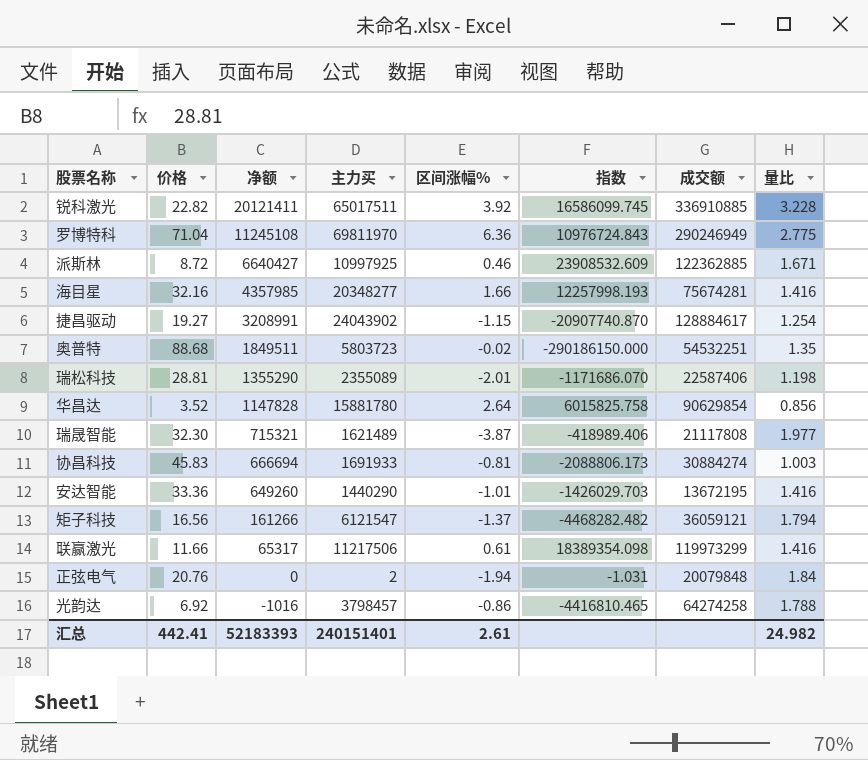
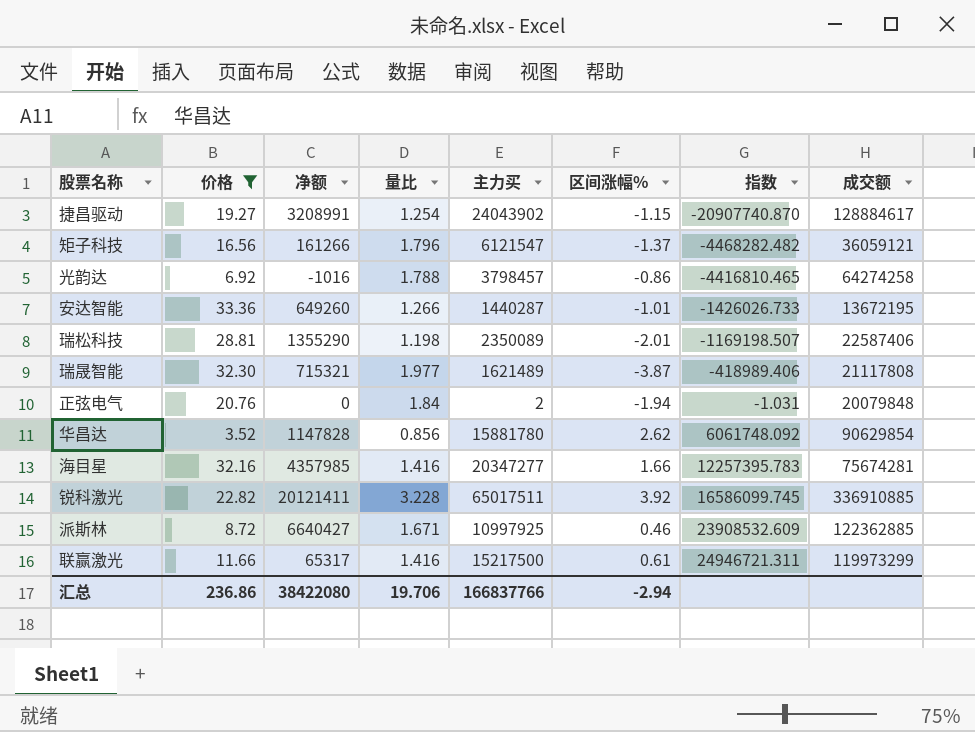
filter: none -> 价格 <= 33.36
row order: 净额 descending -> 指数 ascending
column 量比 | position: 8 -> 4
矩子科技 | 量比: 1.794 -> 1.796
安达智能 | 量比: 1.416 -> 1.266
安达智能 | 主力买: 1440290 -> 1440287
安达智能 | 指数: -1426029.703 -> -1426026.733
瑞松科技 | 主力买: 2355089 -> 2350089
瑞松科技 | 指数: -1171686.070 -> -1169198.507
华昌达 | 区间涨幅%: 2.64 -> 2.62
华昌达 | 指数: 6015825.758 -> 6061748.092
海目星 | 主力买: 20348277 -> 20347277
海目星 | 指数: 12257998.193 -> 12257395.783
联赢激光 | 主力买: 11217506 -> 15217500
联赢激光 | 指数: 18389354.098 -> 24946721.311
汇总 | 价格: 442.41 -> 236.86
汇总 | 净额: 52183393 -> 38422080
汇总 | 量比: 24.982 -> 19.706
汇总 | 主力买: 240151401 -> 166837766
汇总 | 区间涨幅%: 2.61 -> -2.94

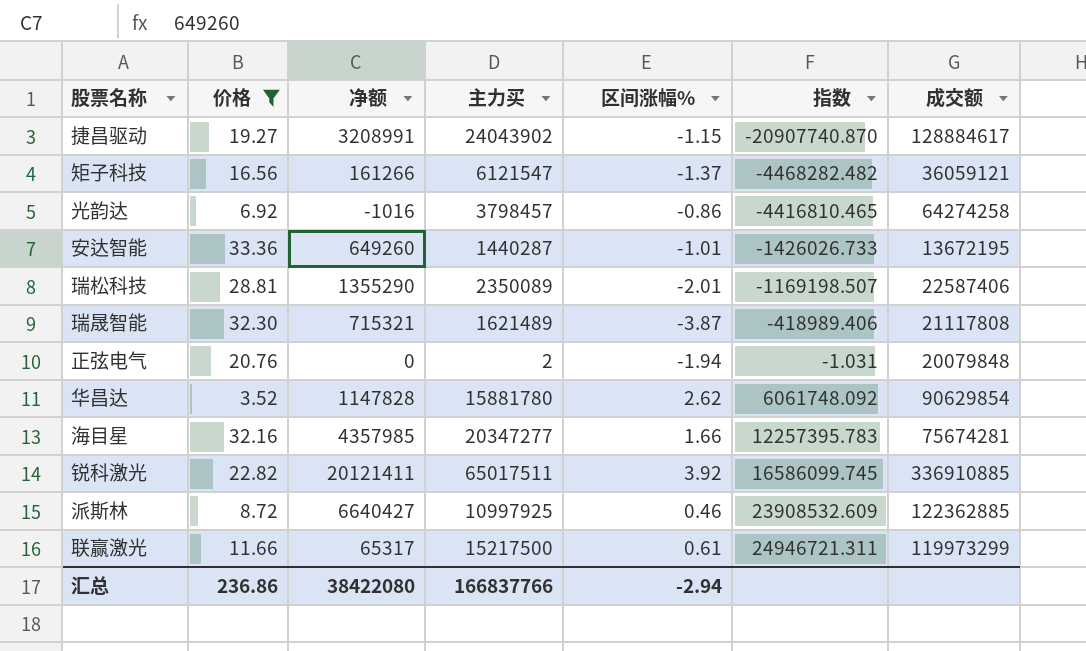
column 量比 | position: 4 -> none

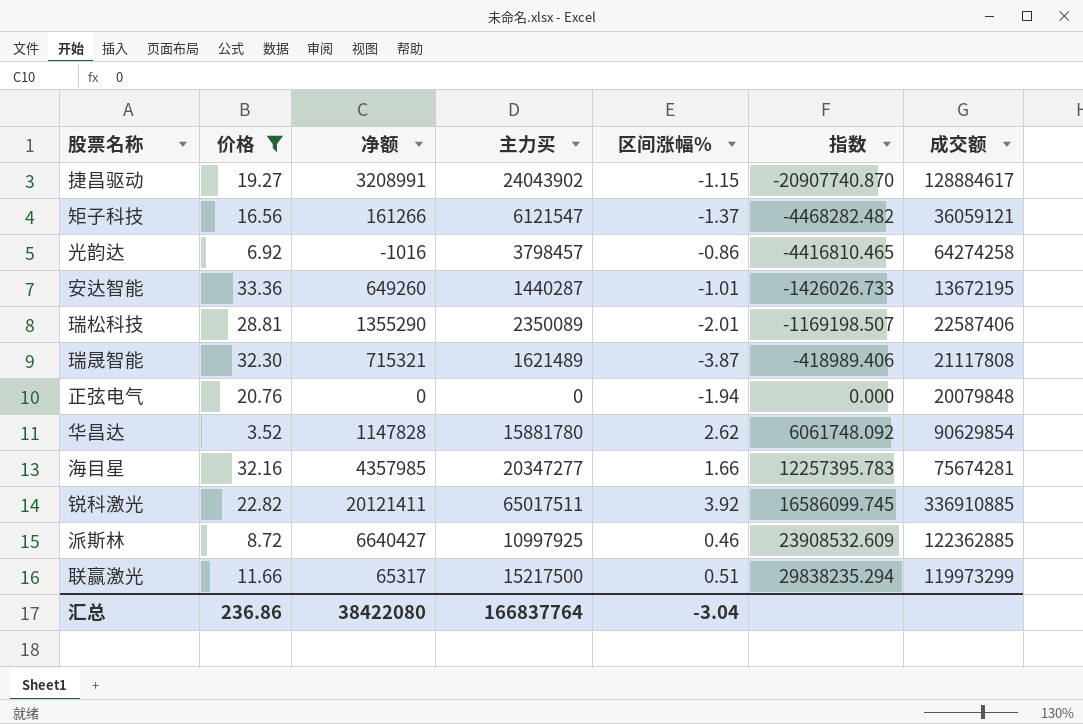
正弦电气 | 主力买: 2 -> 0
正弦电气 | 指数: -1.031 -> 0.000
联赢激光 | 区间涨幅%: 0.61 -> 0.51
联赢激光 | 指数: 24946721.311 -> 29838235.294
汇总 | 主力买: 166837766 -> 166837764
汇总 | 区间涨幅%: -2.94 -> -3.04

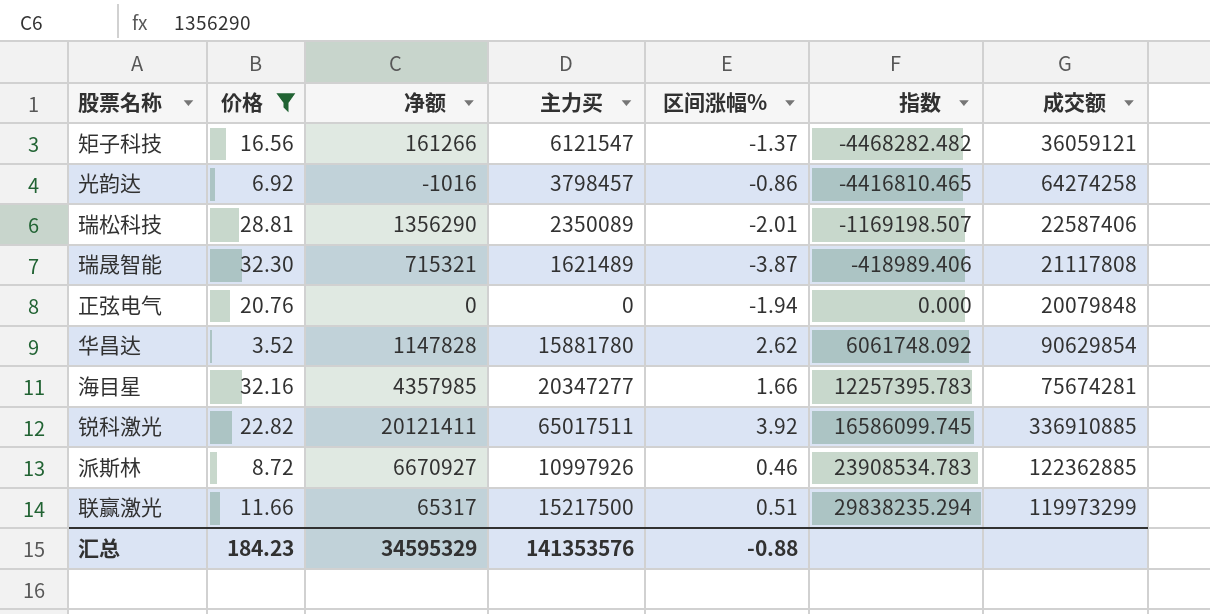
row 捷昌驱动: 19.27 | 3208991 | 24043902 | -1.15 | -20907740.870 | 128884617 -> none
row 安达智能: 33.36 | 649260 | 1440287 | -1.01 | -1426026.733 | 13672195 -> none
瑞松科技 | 净额: 1355290 -> 1356290
派斯林 | 净额: 6640427 -> 6670927
派斯林 | 主力买: 10997925 -> 10997926
派斯林 | 指数: 23908532.609 -> 23908534.783
汇总 | 价格: 236.86 -> 184.23
汇总 | 净额: 38422080 -> 34595329
汇总 | 主力买: 166837764 -> 141353576
汇总 | 区间涨幅%: -3.04 -> -0.88

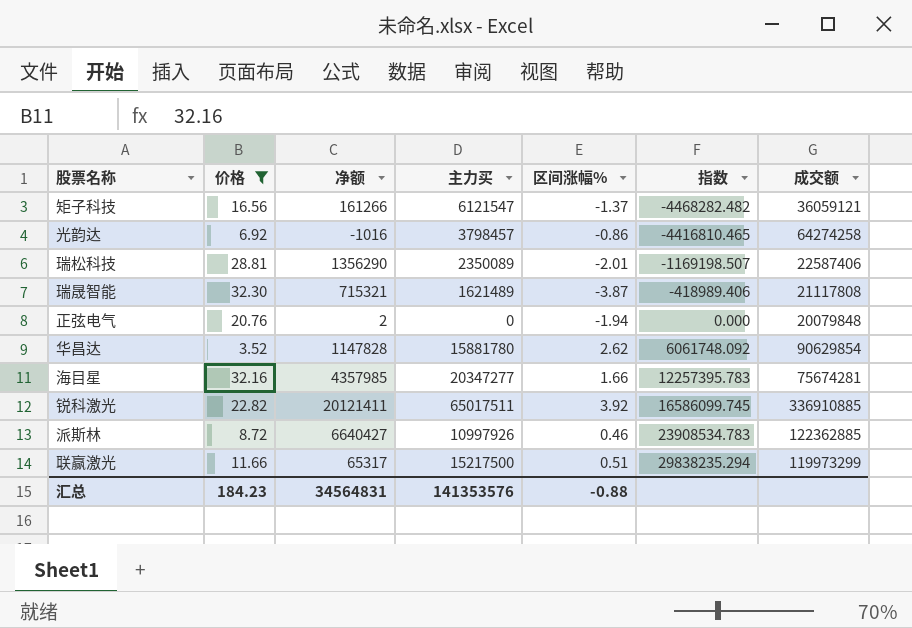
正弦电气 | 净额: 0 -> 2
派斯林 | 净额: 6670927 -> 6640427
汇总 | 净额: 34595329 -> 34564831

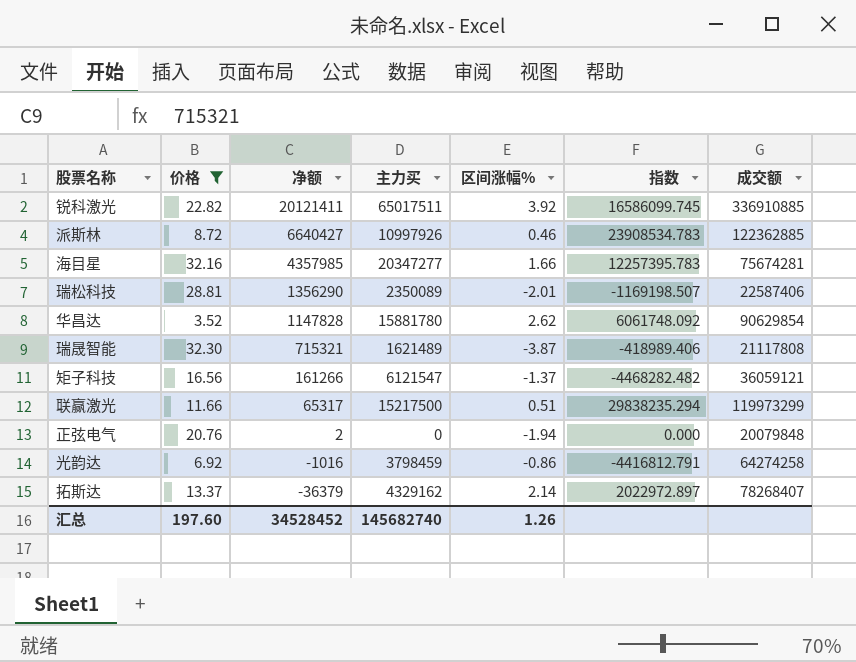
row order: 指数 ascending -> 净额 descending
光韵达 | 主力买: 3798457 -> 3798459
光韵达 | 指数: -4416810.465 -> -4416812.791
row 拓斯达: none -> 13.37 | -36379 | 4329162 | 2.14 | 2022972.897 | 78268407
汇总 | 价格: 184.23 -> 197.60
汇总 | 净额: 34564831 -> 34528452
汇总 | 主力买: 141353576 -> 145682740
汇总 | 区间涨幅%: -0.88 -> 1.26

